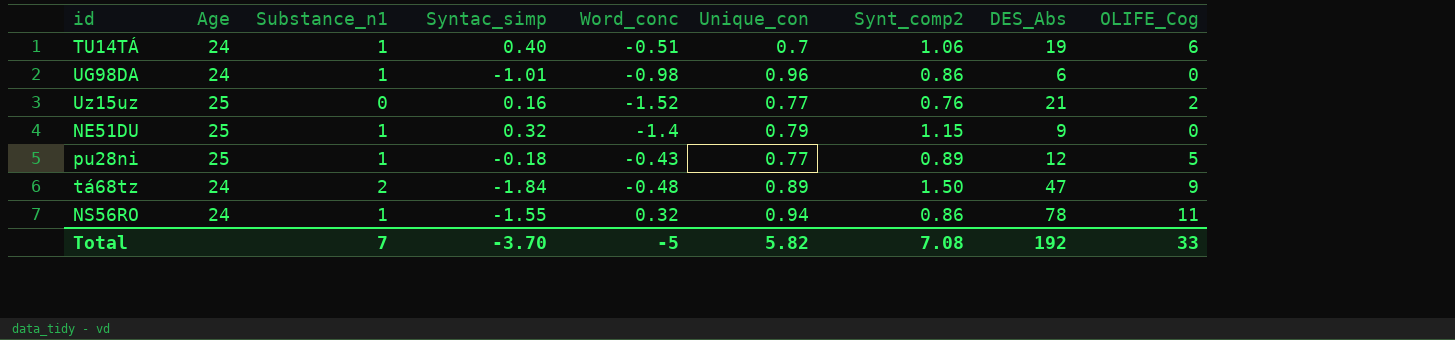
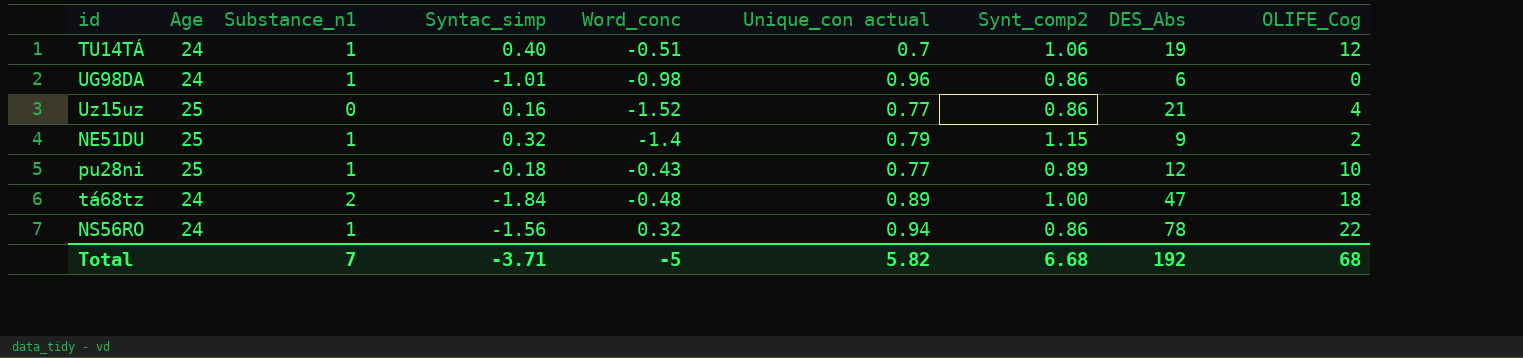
column name: Unique_con -> Unique_con actual
TU14TÁ | OLIFE_Cog: 6 -> 12
Uz15uz | Synt_comp2: 0.76 -> 0.86
Uz15uz | OLIFE_Cog: 2 -> 4
NE51DU | OLIFE_Cog: 0 -> 2
pu28ni | OLIFE_Cog: 5 -> 10
tá68tz | Synt_comp2: 1.50 -> 1.00
tá68tz | OLIFE_Cog: 9 -> 18
NS56RO | Syntac_simp: -1.55 -> -1.56
NS56RO | OLIFE_Cog: 11 -> 22
Total | Syntac_simp: -3.70 -> -3.71
Total | Synt_comp2: 7.08 -> 6.68
Total | OLIFE_Cog: 33 -> 68

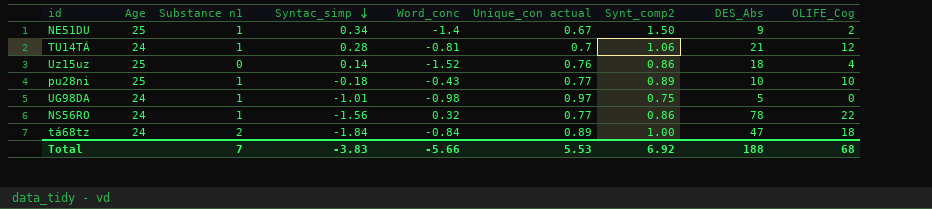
row order: none -> Syntac_simp descending
column name: Substance_n1 -> Substance n1
NE51DU | Syntac_simp: 0.32 -> 0.34
NE51DU | Unique_con actual: 0.79 -> 0.67
NE51DU | Synt_comp2: 1.15 -> 1.50
TU14TÁ | Syntac_simp: 0.40 -> 0.28
TU14TÁ | Word_conc: -0.51 -> -0.81
TU14TÁ | DES_Abs: 19 -> 21
Uz15uz | Syntac_simp: 0.16 -> 0.14
Uz15uz | Unique_con actual: 0.77 -> 0.76
Uz15uz | DES_Abs: 21 -> 18
pu28ni | DES_Abs: 12 -> 10
UG98DA | Unique_con actual: 0.96 -> 0.97
UG98DA | Synt_comp2: 0.86 -> 0.75
UG98DA | DES_Abs: 6 -> 5
NS56RO | Unique_con actual: 0.94 -> 0.77
tá68tz | Word_conc: -0.48 -> -0.84
Total | Syntac_simp: -3.71 -> -3.83
Total | Word_conc: -5 -> -5.66
Total | Unique_con actual: 5.82 -> 5.53
Total | Synt_comp2: 6.68 -> 6.92
Total | DES_Abs: 192 -> 188

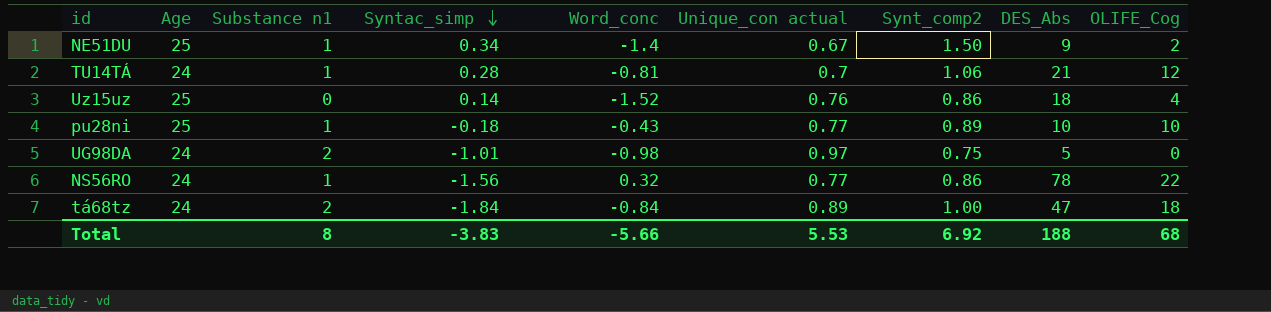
UG98DA | Substance n1: 1 -> 2
Total | Substance n1: 7 -> 8

